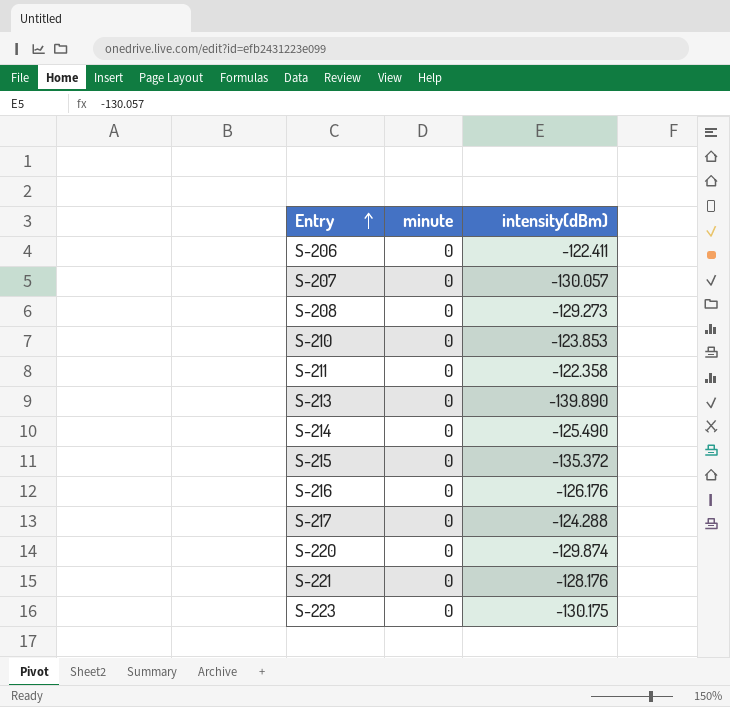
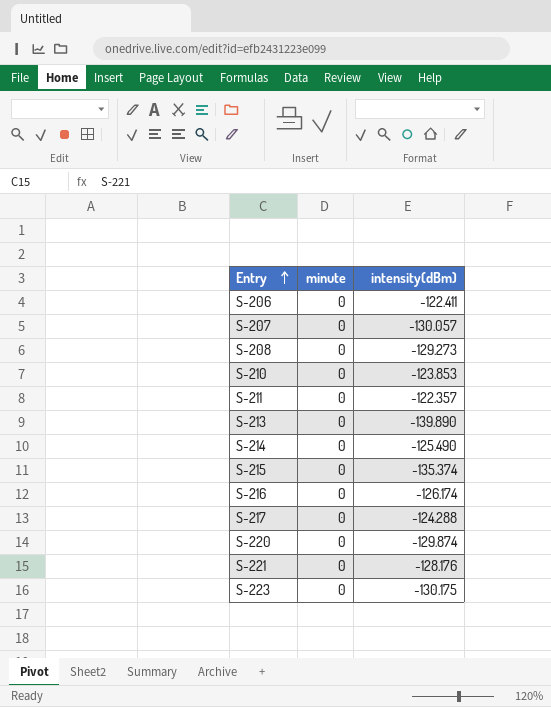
S-211 | intensity(dBm): -122.358 -> -122.357
S-215 | intensity(dBm): -135.372 -> -135.374
S-216 | intensity(dBm): -126.176 -> -126.174

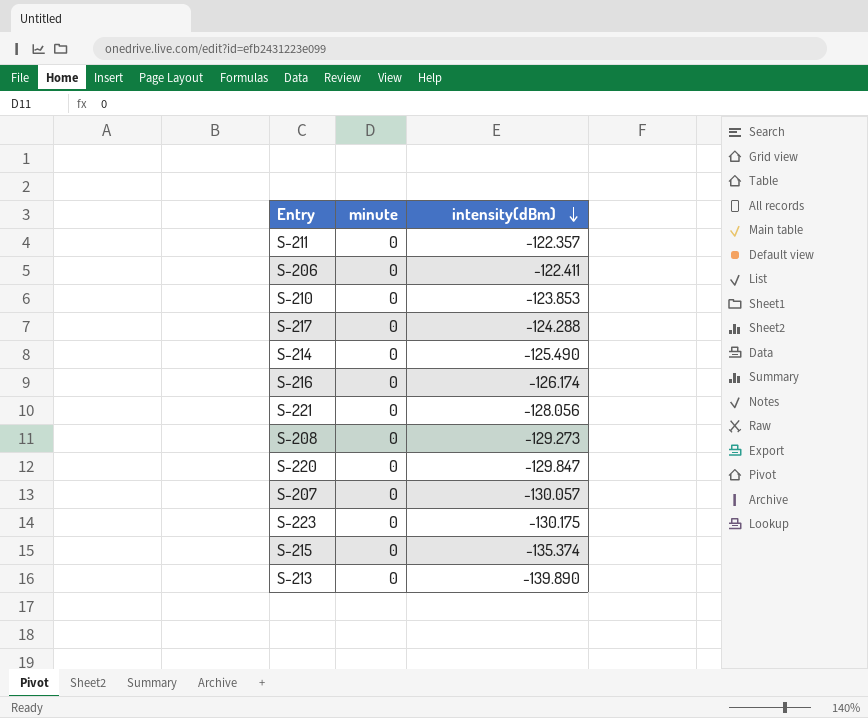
row order: Entry ascending -> intensity(dBm) descending
S-221 | intensity(dBm): -128.176 -> -128.056
S-220 | intensity(dBm): -129.874 -> -129.847

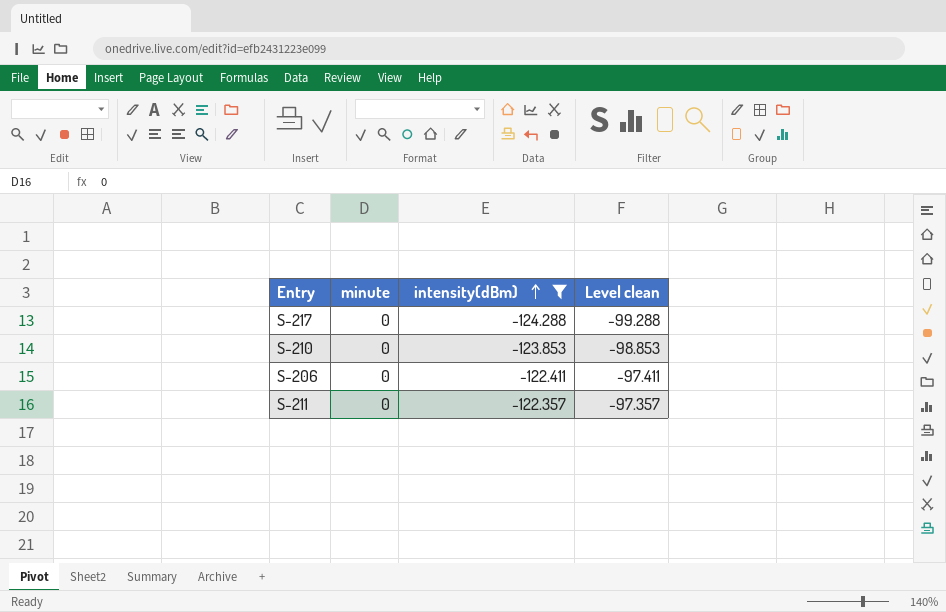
filter: none -> intensity(dBm) >= -124.288
row order: intensity(dBm) descending -> intensity(dBm) ascending
column Level clean | formula: none -> [intensity(dBm)] + 25

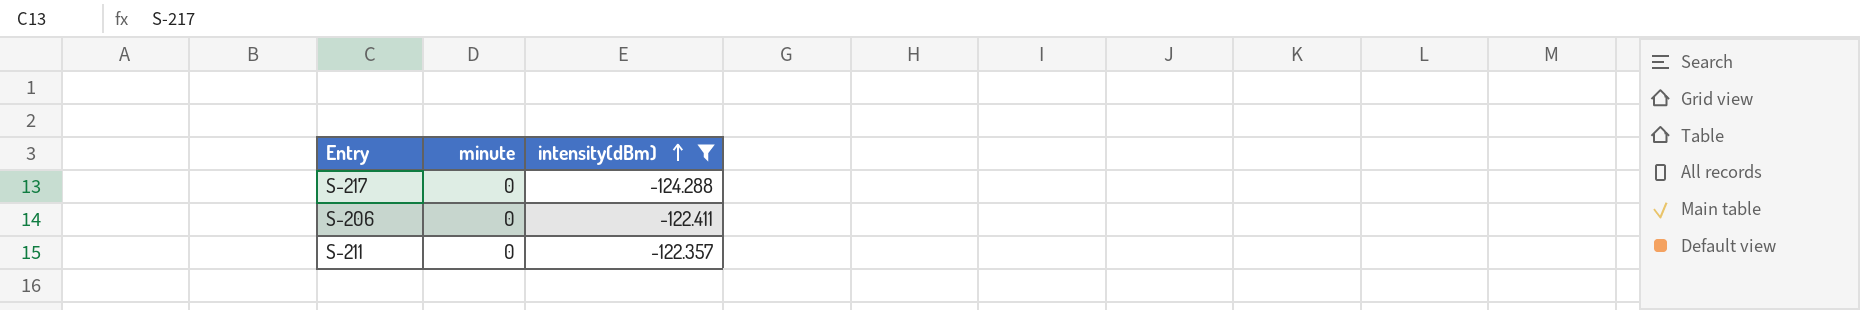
column Level clean | formula: [intensity(dBm)] + 25 -> none
row S-210: 0 | -123.853 | -98.853 -> none

